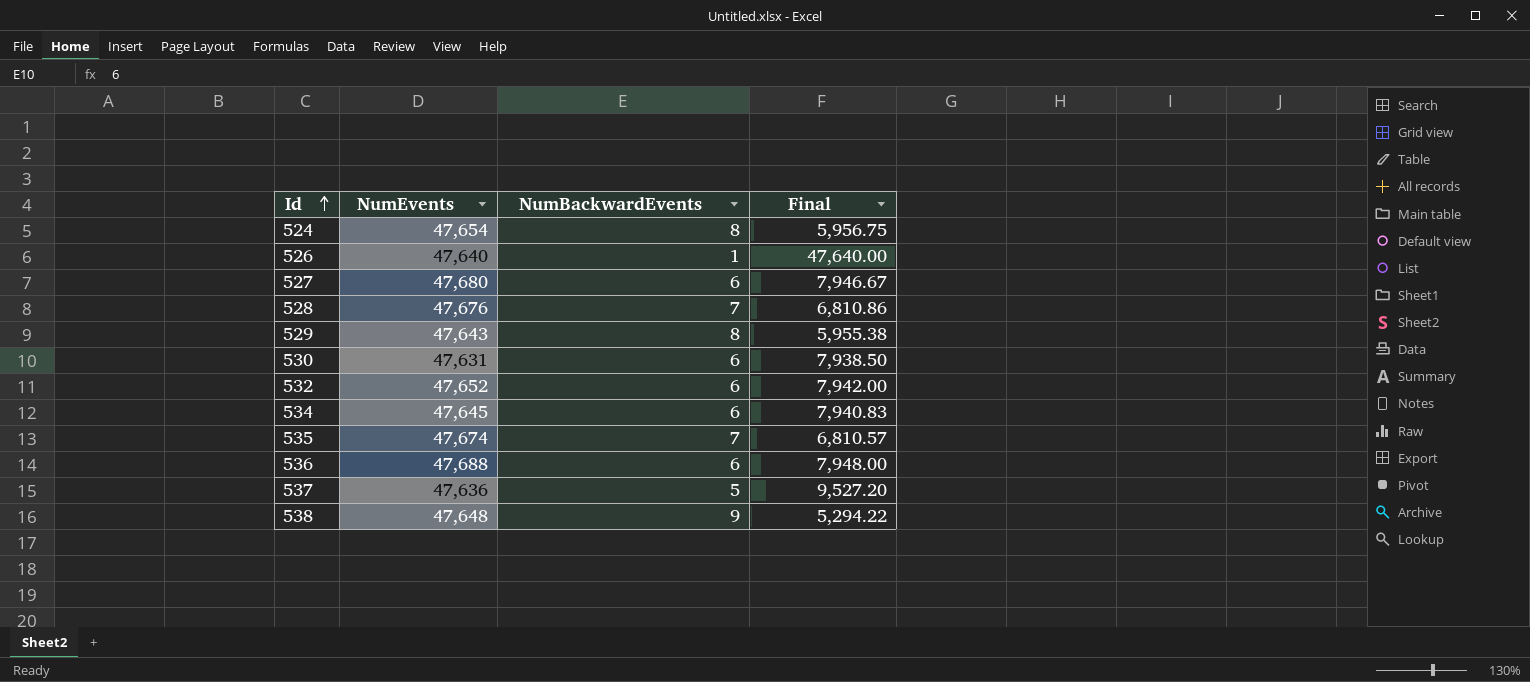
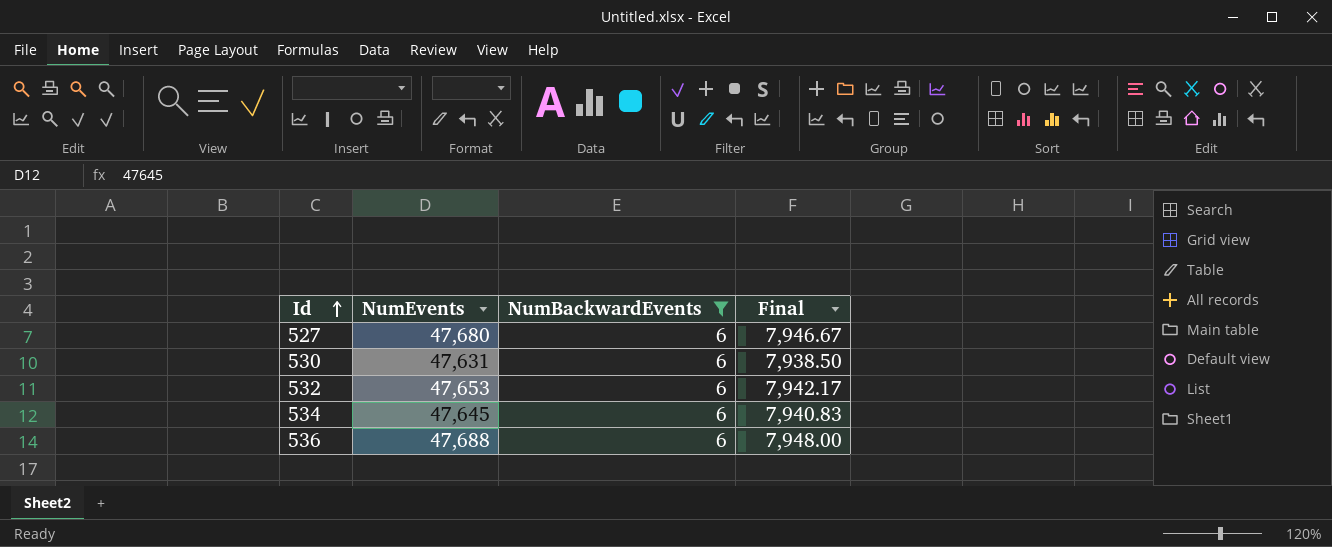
filter: none -> NumBackwardEvents = 6
532 | NumEvents: 47,652 -> 47,653
532 | Final: 7,942.00 -> 7,942.17

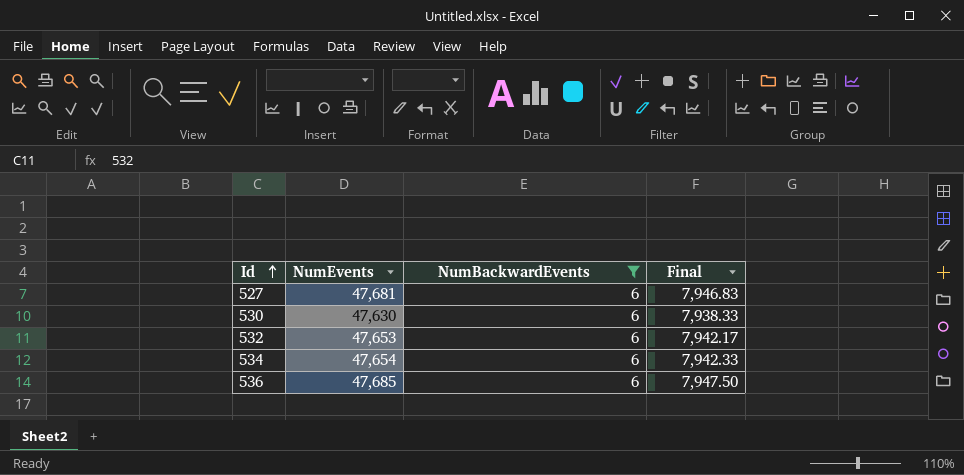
527 | NumEvents: 47,680 -> 47,681
527 | Final: 7,946.67 -> 7,946.83
530 | NumEvents: 47,631 -> 47,630
530 | Final: 7,938.50 -> 7,938.33
534 | NumEvents: 47,645 -> 47,654
534 | Final: 7,940.83 -> 7,942.33
536 | NumEvents: 47,688 -> 47,685
536 | Final: 7,948.00 -> 7,947.50

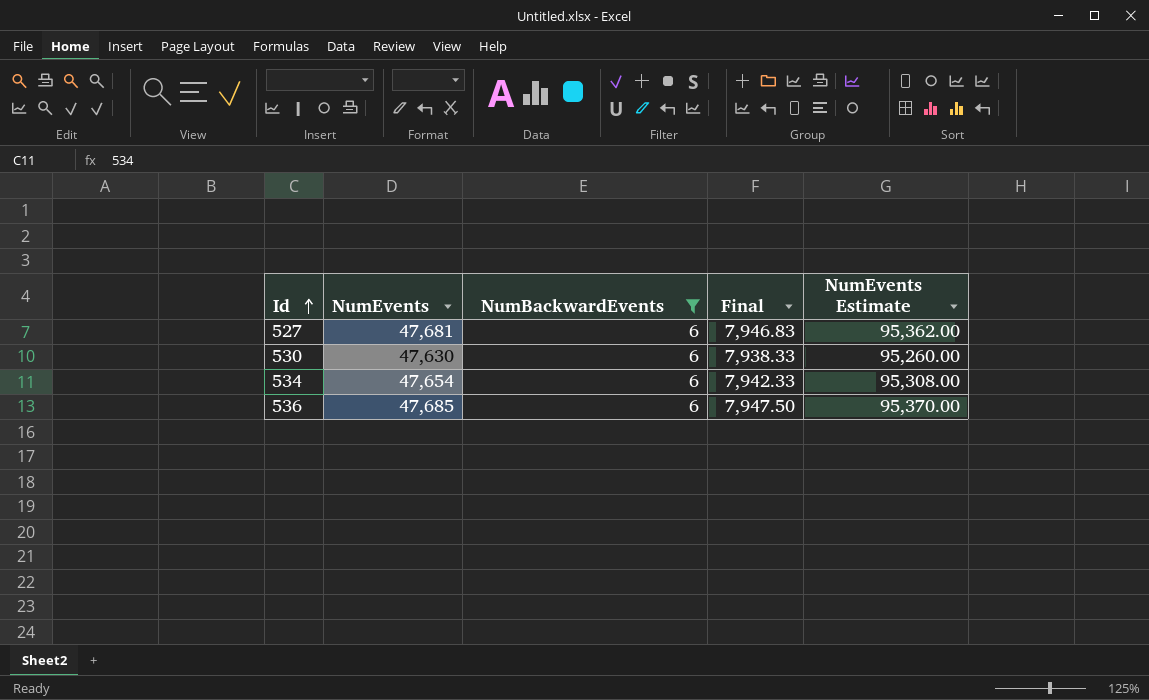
column NumEvents Estimate | formula: none -> [NumEvents] * 2
row 532: 47,653 | 6 | 7,942.17 -> none

